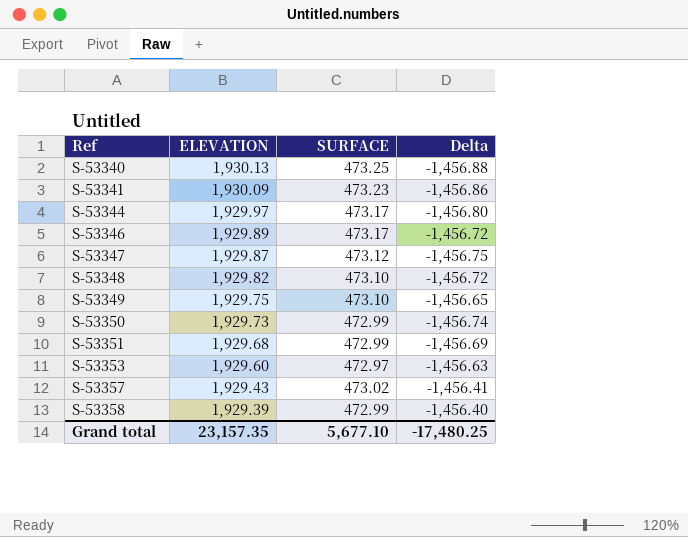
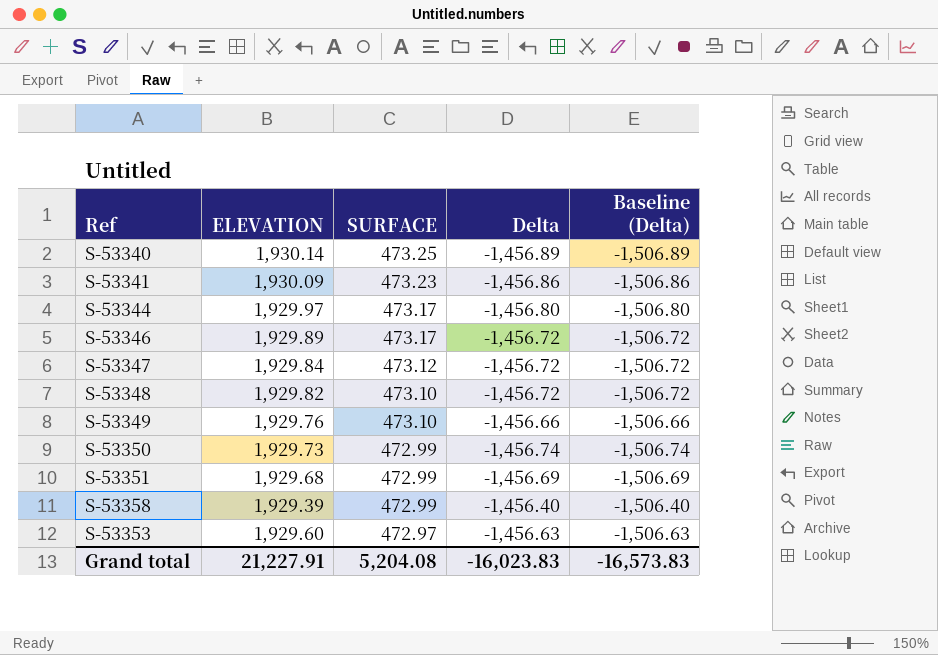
row order: Ref ascending -> SURFACE descending
column Baseline (Delta) | formula: none -> [Delta] - 50
row S-53357: 1,929.43 | 473.02 | -1,456.41 -> none
S-53340 | ELEVATION: 1,930.13 -> 1,930.14
S-53340 | Delta: -1,456.88 -> -1,456.89
S-53347 | ELEVATION: 1,929.87 -> 1,929.84
S-53347 | Delta: -1,456.75 -> -1,456.72
S-53349 | ELEVATION: 1,929.75 -> 1,929.76
S-53349 | Delta: -1,456.65 -> -1,456.66
Grand total | ELEVATION: 23,157.35 -> 21,227.91
Grand total | SURFACE: 5,677.10 -> 5,204.08
Grand total | Delta: -17,480.25 -> -16,023.83

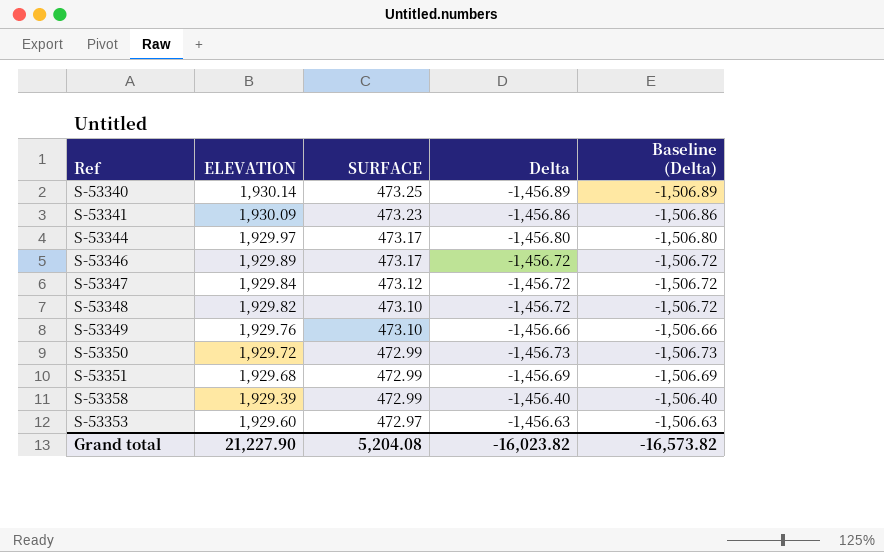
S-53350 | ELEVATION: 1,929.73 -> 1,929.72
S-53350 | Delta: -1,456.74 -> -1,456.73
S-53350 | Baseline (Delta): -1,506.74 -> -1,506.73
Grand total | ELEVATION: 21,227.91 -> 21,227.90
Grand total | Delta: -16,023.83 -> -16,023.82
Grand total | Baseline (Delta): -16,573.83 -> -16,573.82

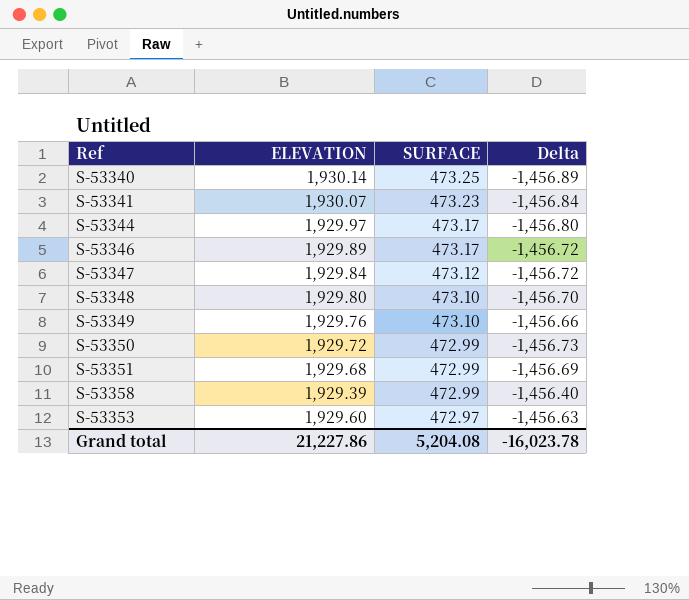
column Baseline (Delta) | formula: [Delta] - 50 -> none
S-53341 | ELEVATION: 1,930.09 -> 1,930.07
S-53341 | Delta: -1,456.86 -> -1,456.84
S-53348 | ELEVATION: 1,929.82 -> 1,929.80
S-53348 | Delta: -1,456.72 -> -1,456.70
Grand total | ELEVATION: 21,227.90 -> 21,227.86
Grand total | Delta: -16,023.82 -> -16,023.78

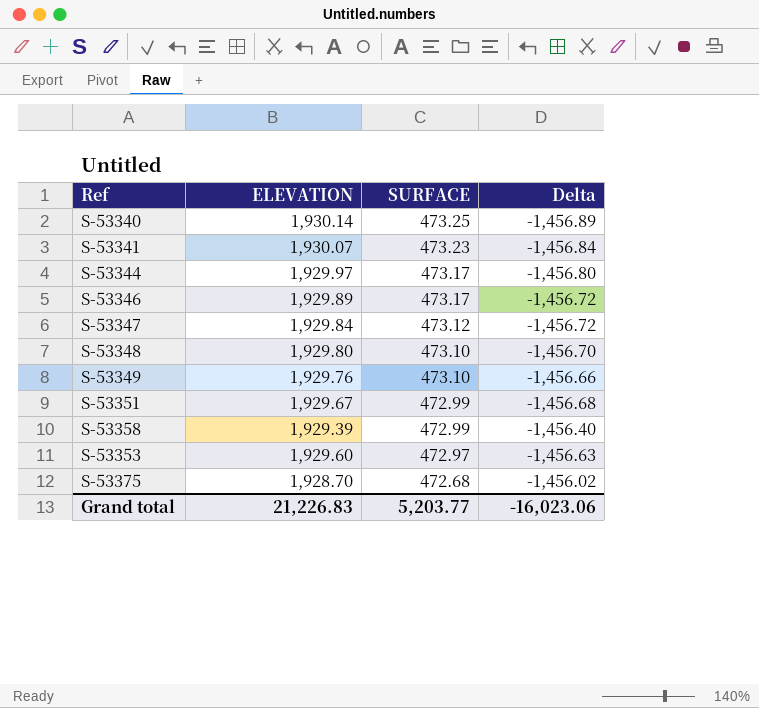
row S-53350: 1,929.72 | 472.99 | -1,456.73 -> none
S-53351 | ELEVATION: 1,929.68 -> 1,929.67
S-53351 | Delta: -1,456.69 -> -1,456.68
row S-53375: none -> 1,928.70 | 472.68 | -1,456.02
Grand total | ELEVATION: 21,227.86 -> 21,226.83
Grand total | SURFACE: 5,204.08 -> 5,203.77
Grand total | Delta: -16,023.78 -> -16,023.06

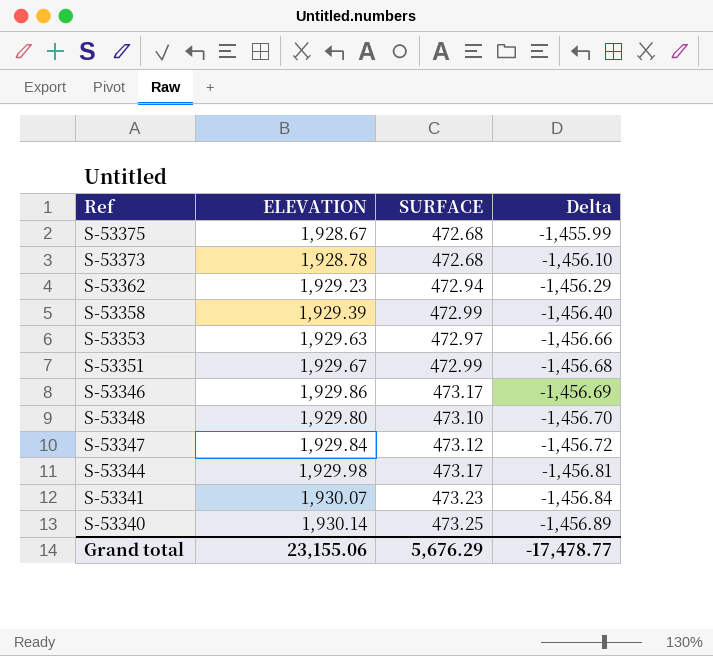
row order: SURFACE descending -> Delta descending
row S-53349: 1,929.76 | 473.10 | -1,456.66 -> none
S-53375 | ELEVATION: 1,928.70 -> 1,928.67
S-53375 | Delta: -1,456.02 -> -1,455.99
row S-53373: none -> 1,928.78 | 472.68 | -1,456.10
row S-53362: none -> 1,929.23 | 472.94 | -1,456.29
S-53353 | ELEVATION: 1,929.60 -> 1,929.63
S-53353 | Delta: -1,456.63 -> -1,456.66
S-53346 | ELEVATION: 1,929.89 -> 1,929.86
S-53346 | Delta: -1,456.72 -> -1,456.69
S-53344 | ELEVATION: 1,929.97 -> 1,929.98
S-53344 | Delta: -1,456.80 -> -1,456.81
Grand total | ELEVATION: 21,226.83 -> 23,155.06
Grand total | SURFACE: 5,203.77 -> 5,676.29
Grand total | Delta: -16,023.06 -> -17,478.77

